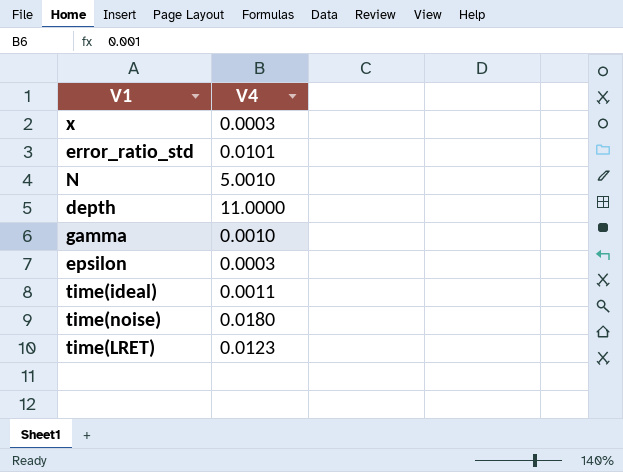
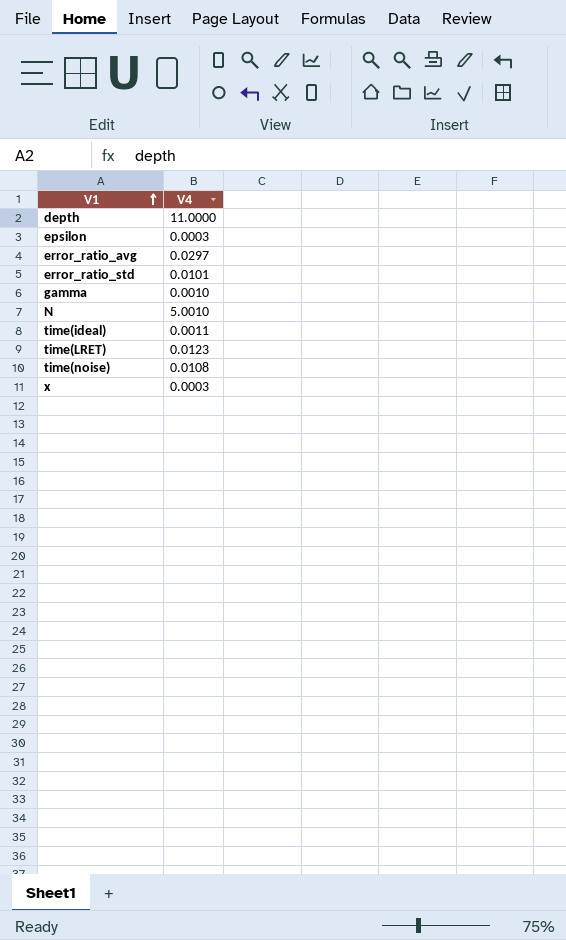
row order: none -> V1 ascending
row error_ratio_avg: none -> 0.0297
time(noise) | V4: 0.0180 -> 0.0108

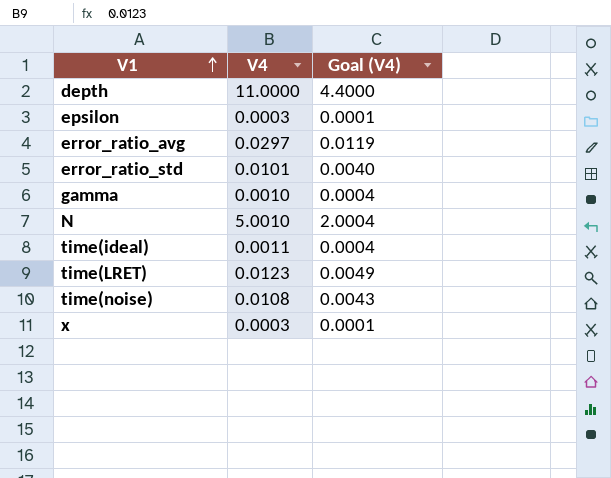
column Goal (V4) | formula: none -> [V4] * 0.4

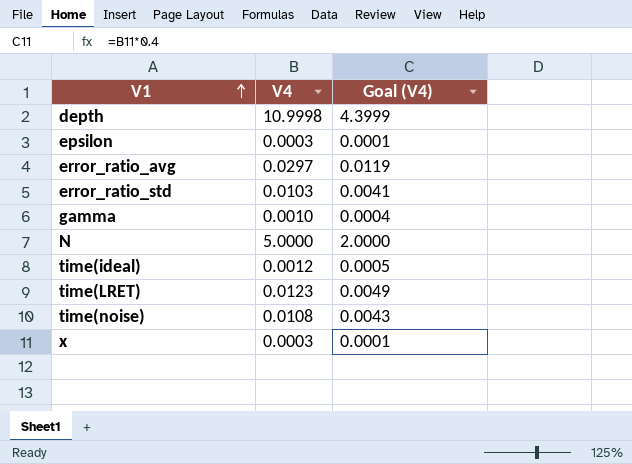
depth | V4: 11.0000 -> 10.9998
depth | Goal (V4): 4.4000 -> 4.3999
error_ratio_std | V4: 0.0101 -> 0.0103
error_ratio_std | Goal (V4): 0.0040 -> 0.0041
N | V4: 5.0010 -> 5.0000
N | Goal (V4): 2.0004 -> 2.0000
time(ideal) | V4: 0.0011 -> 0.0012
time(ideal) | Goal (V4): 0.0004 -> 0.0005

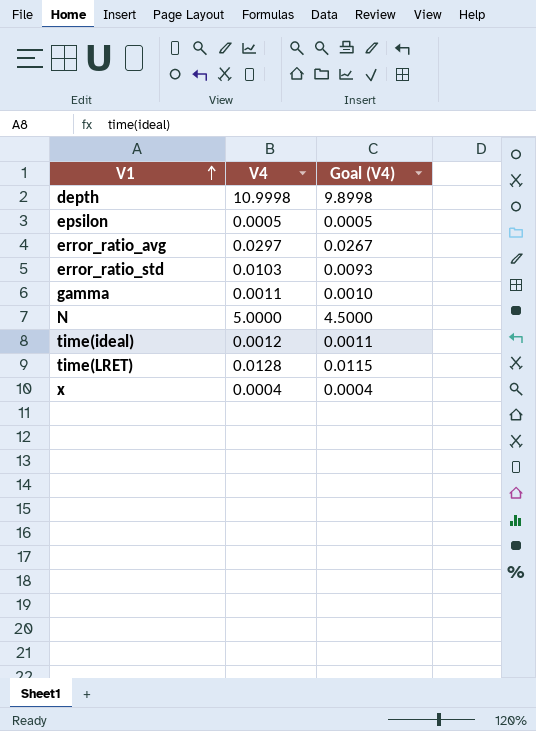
column Goal (V4) | formula: [V4] * 0.4 -> [V4] * 0.9
row time(noise): 0.0108 | 0.0043 -> none
epsilon | V4: 0.0003 -> 0.0005
gamma | V4: 0.0010 -> 0.0011
time(LRET) | V4: 0.0123 -> 0.0128
x | V4: 0.0003 -> 0.0004

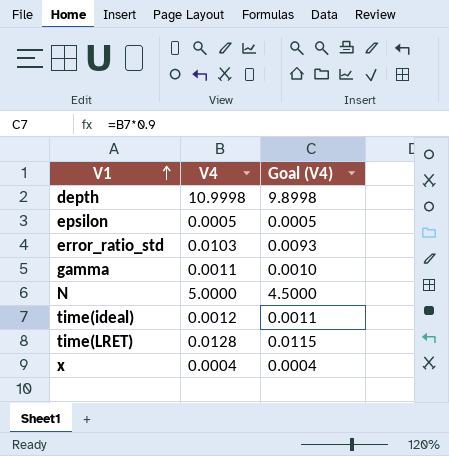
row error_ratio_avg: 0.0297 | 0.0267 -> none

